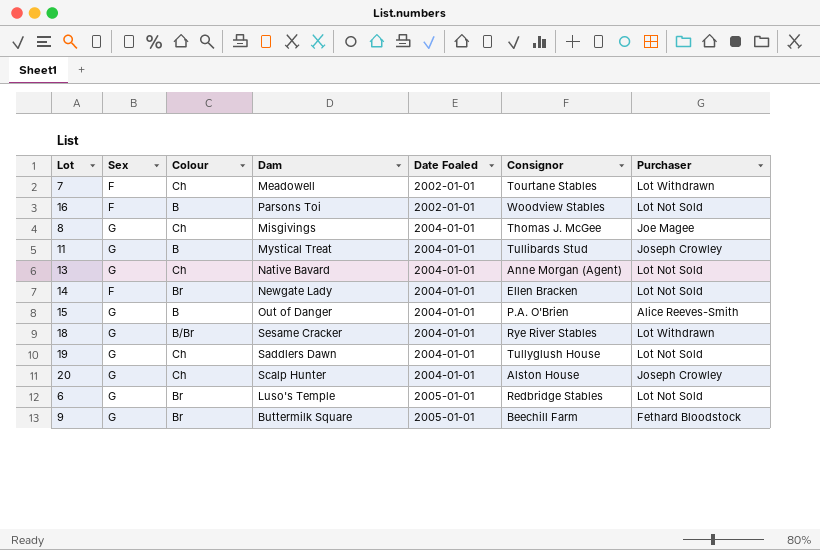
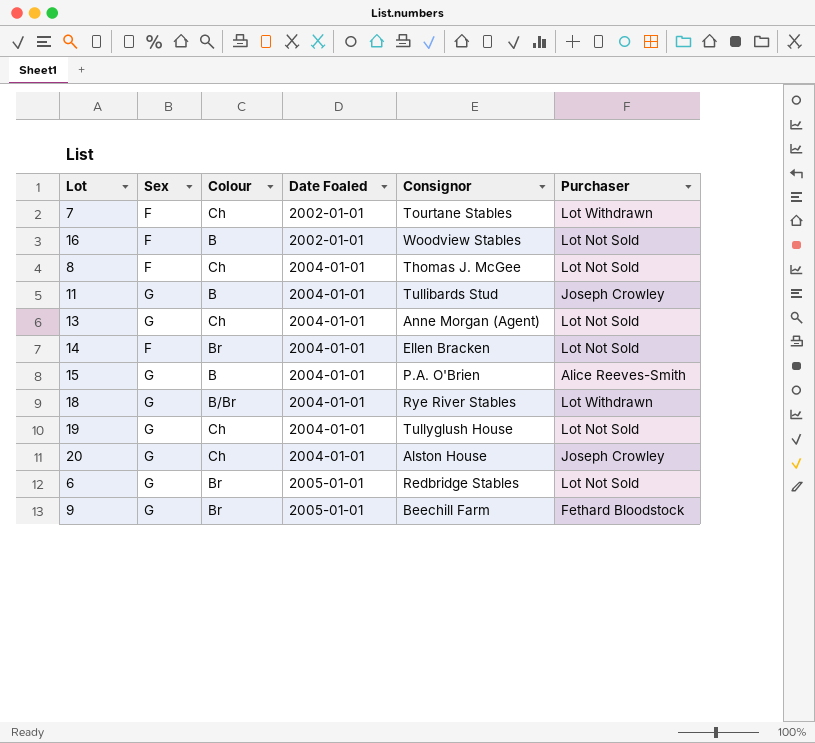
column Dam | position: 4 -> none
8 | Sex: G -> F
8 | Purchaser: Joe Magee -> Lot Not Sold

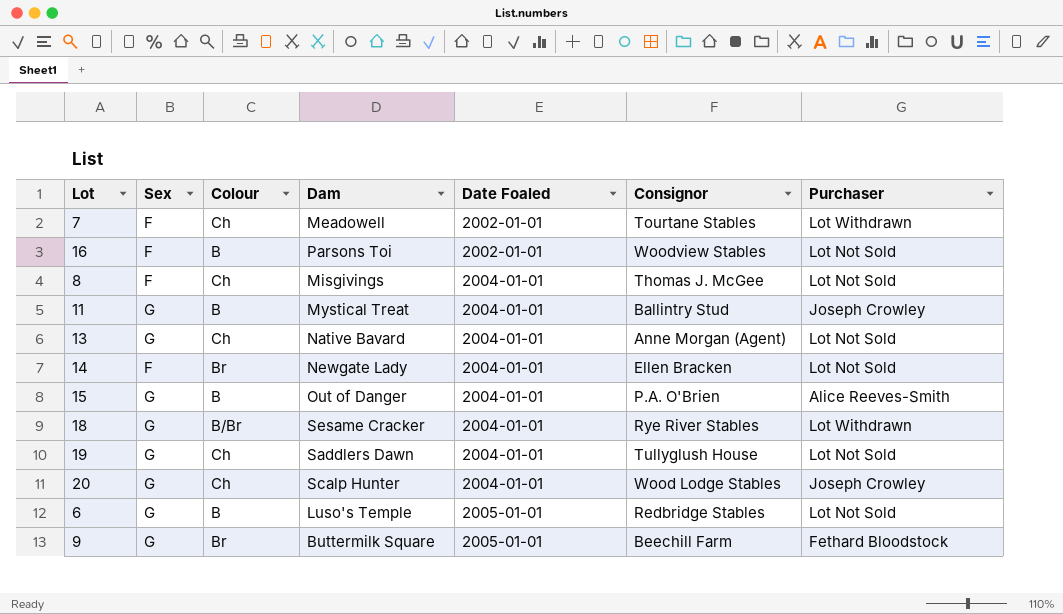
column Dam | position: none -> 4
11 | Consignor: Tullibards Stud -> Ballintry Stud
20 | Consignor: Alston House -> Wood Lodge Stables
6 | Colour: Br -> B

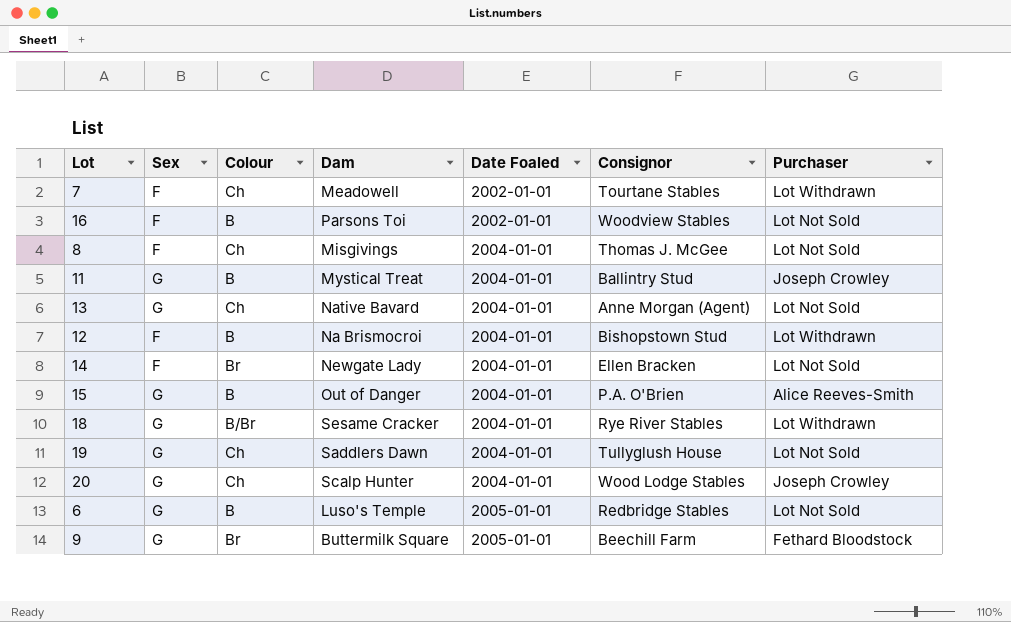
row 12: none -> F | B | Na Brismocroi | 2004-01-01 | Bishopstown Stud | Lot Withdrawn

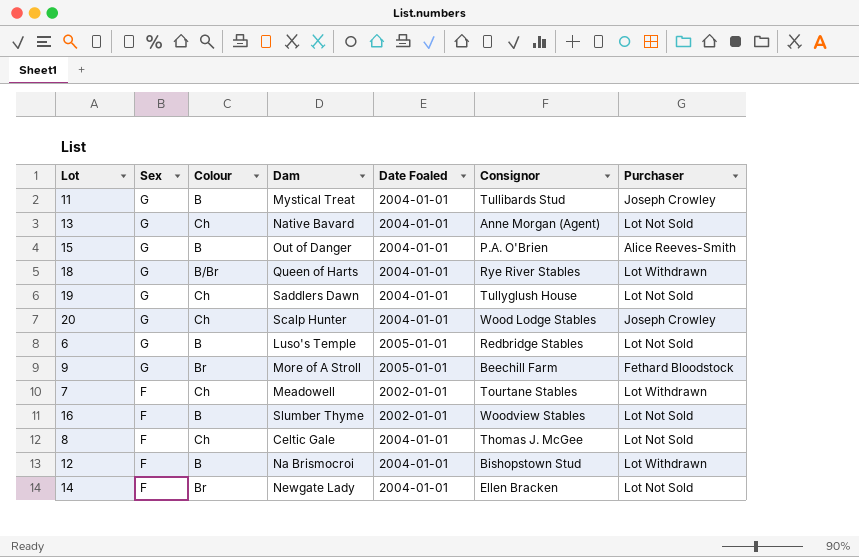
row order: Date Foaled ascending -> Sex descending
11 | Consignor: Ballintry Stud -> Tullibards Stud
18 | Dam: Sesame Cracker -> Queen of Harts
9 | Dam: Buttermilk Square -> More of A Stroll
16 | Dam: Parsons Toi -> Slumber Thyme
8 | Dam: Misgivings -> Celtic Gale

